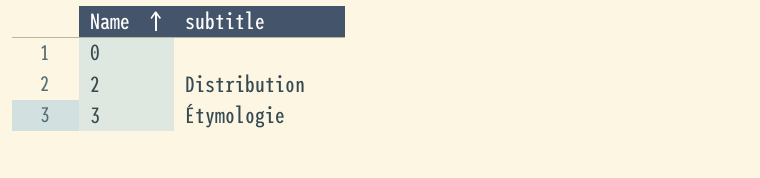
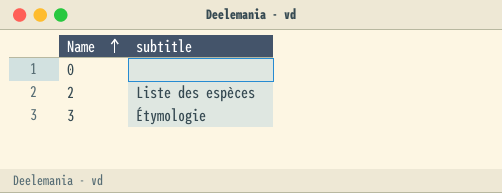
2 | subtitle: Distribution -> Liste des espèces

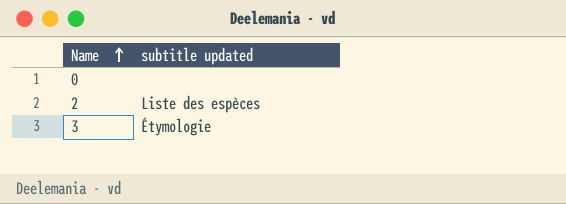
column name: subtitle -> subtitle updated

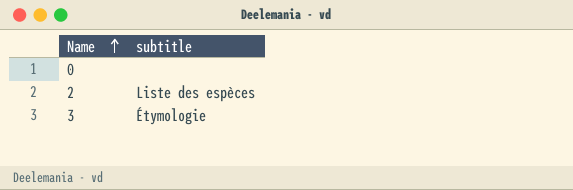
column name: subtitle updated -> subtitle

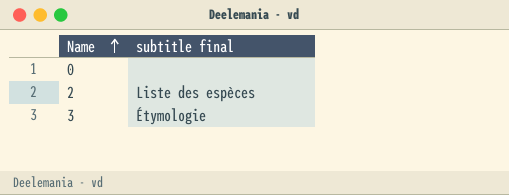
column name: subtitle -> subtitle final

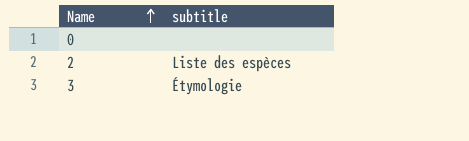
column name: subtitle final -> subtitle

